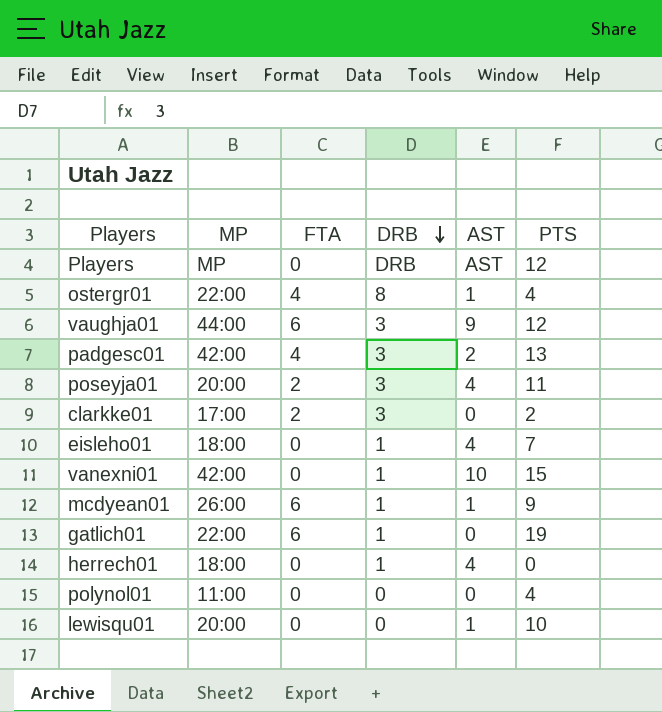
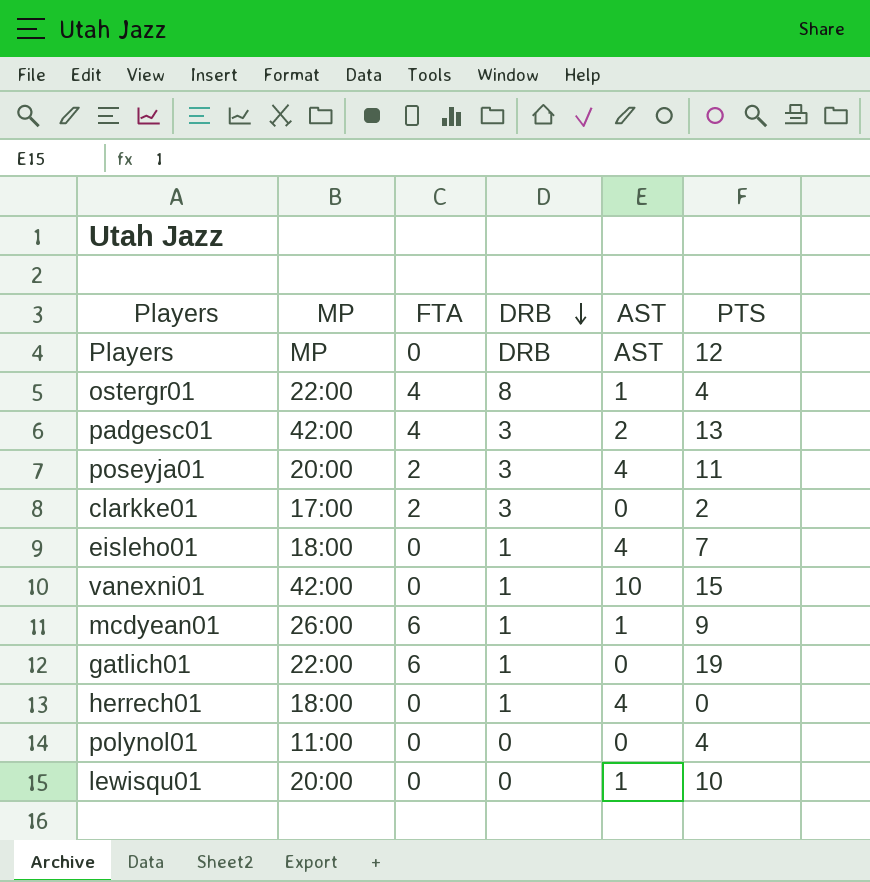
row vaughja01: 44:00 | 6 | 3 | 9 | 12 -> none

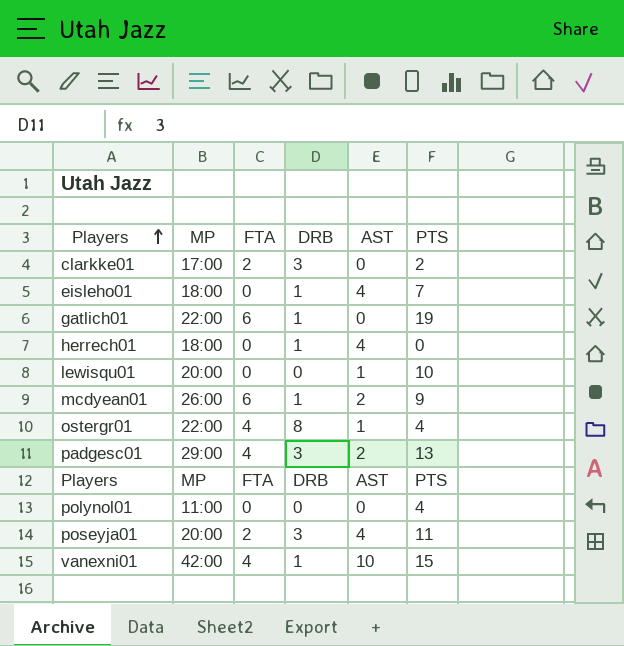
row order: DRB descending -> Players ascending
mcdyean01 | AST: 1 -> 2
padgesc01 | MP: 42:00 -> 29:00
Players | FTA: 0 -> FTA
Players | PTS: 12 -> PTS
vanexni01 | FTA: 0 -> 4

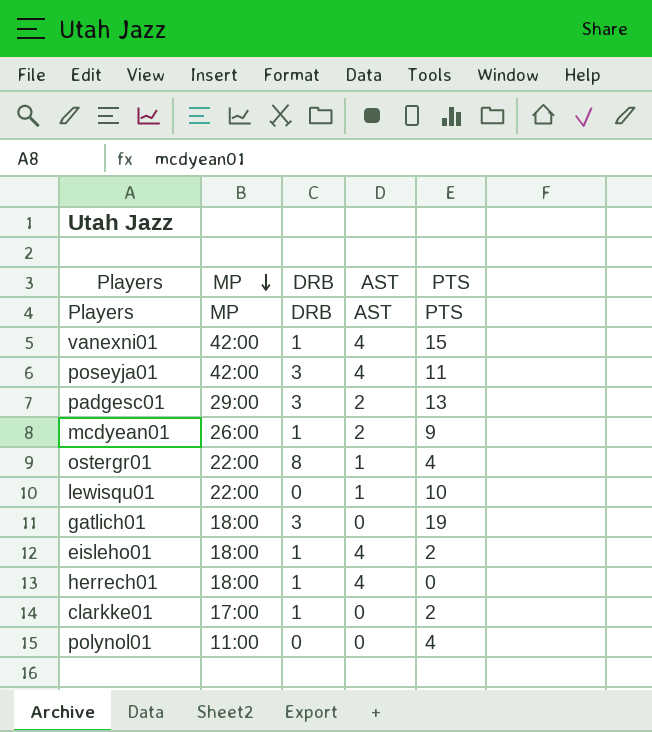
row order: Players ascending -> MP descending
column FTA | position: 3 -> none
vanexni01 | AST: 10 -> 4
poseyja01 | MP: 20:00 -> 42:00
lewisqu01 | MP: 20:00 -> 22:00
gatlich01 | MP: 22:00 -> 18:00
gatlich01 | DRB: 1 -> 3
eisleho01 | PTS: 7 -> 2
clarkke01 | DRB: 3 -> 1

